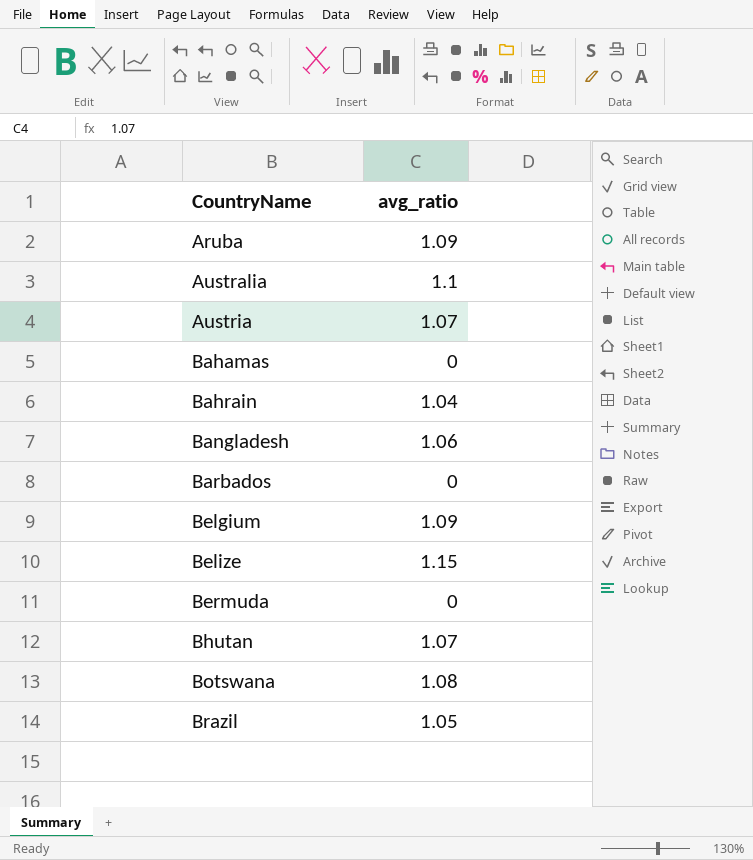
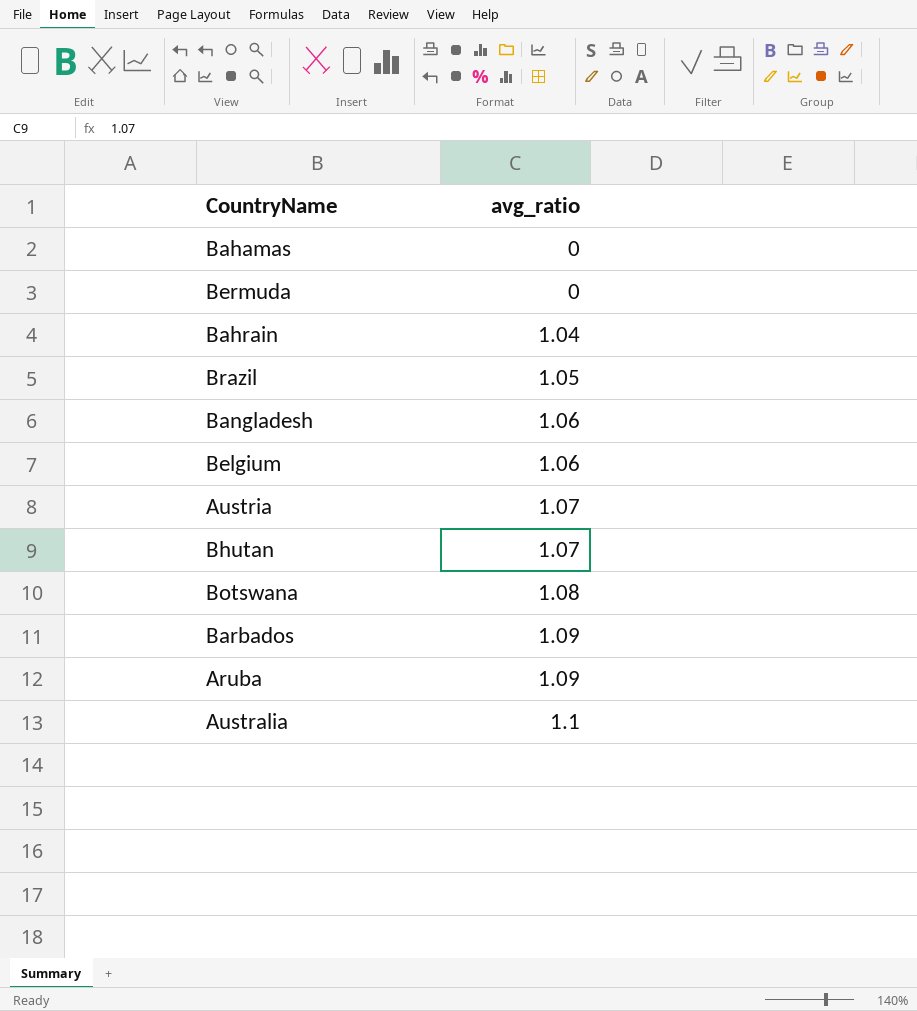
row order: CountryName ascending -> avg_ratio ascending
row Belize: 1.15 -> none
Belgium | avg_ratio: 1.09 -> 1.06
Barbados | avg_ratio: 0 -> 1.09

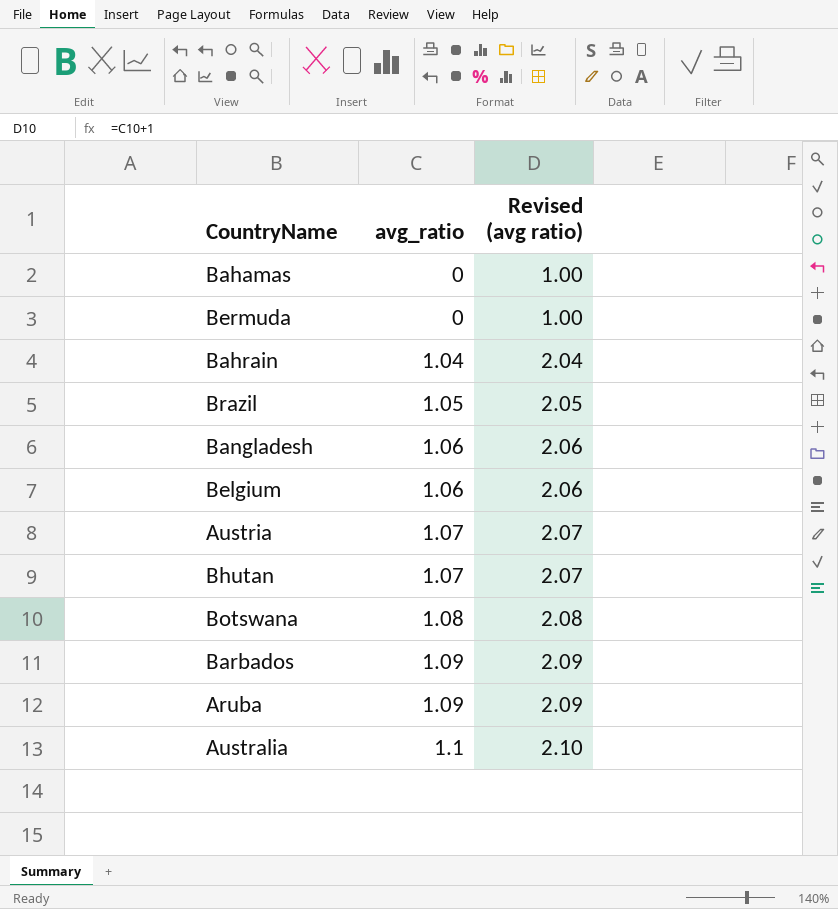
column Revised (avg ratio) | formula: none -> [avg_ratio] + 1

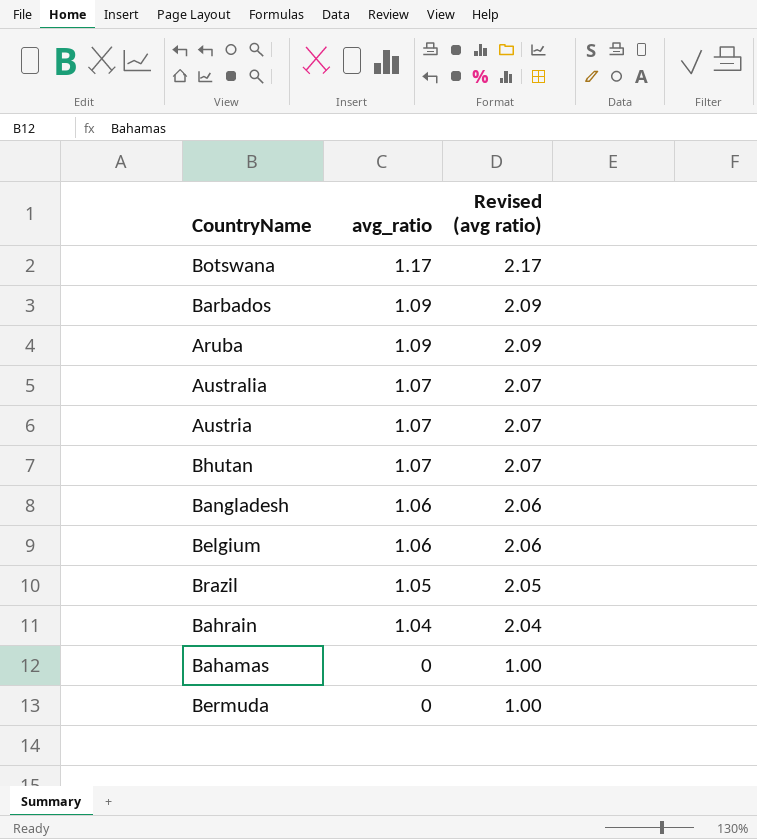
row order: avg_ratio ascending -> avg_ratio descending
Botswana | avg_ratio: 1.08 -> 1.17
Botswana | Revised (avg ratio): 2.08 -> 2.17
Australia | avg_ratio: 1.1 -> 1.07
Australia | Revised (avg ratio): 2.10 -> 2.07

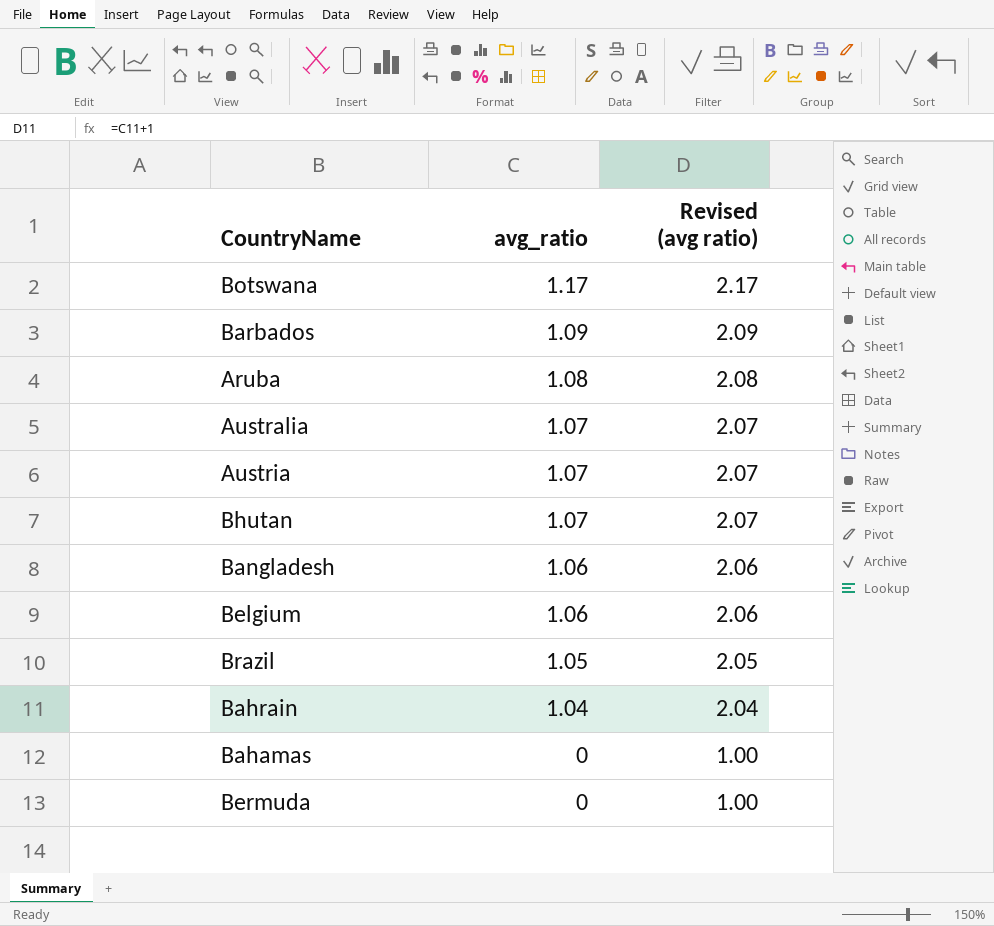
Aruba | avg_ratio: 1.09 -> 1.08
Aruba | Revised (avg ratio): 2.09 -> 2.08

